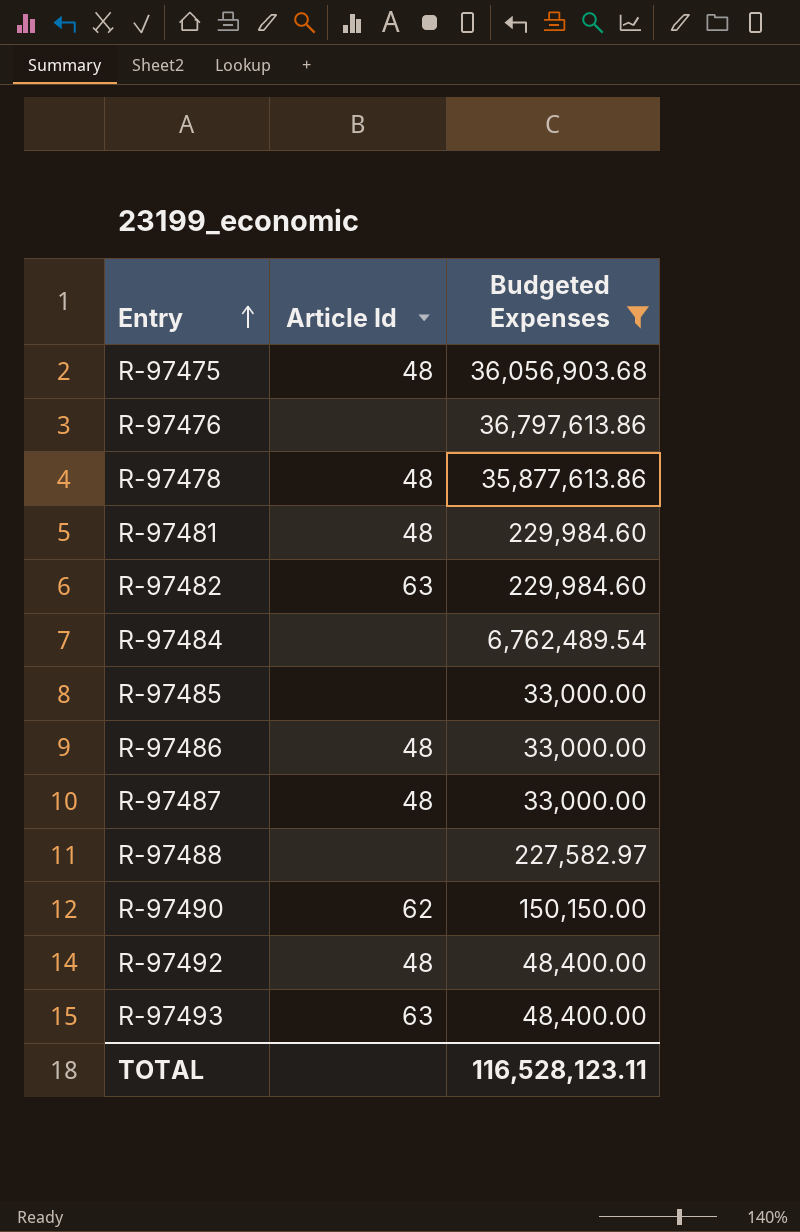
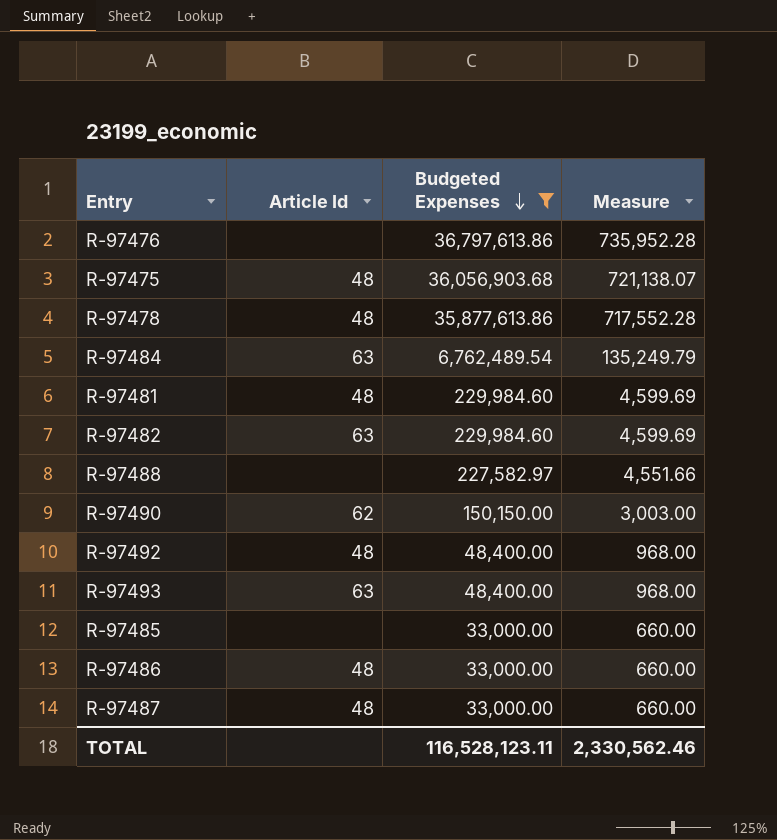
row order: Entry ascending -> Budgeted Expenses descending
column Measure | formula: none -> [Budgeted Expenses] * 0.02
R-97484 | Article Id: none -> 63

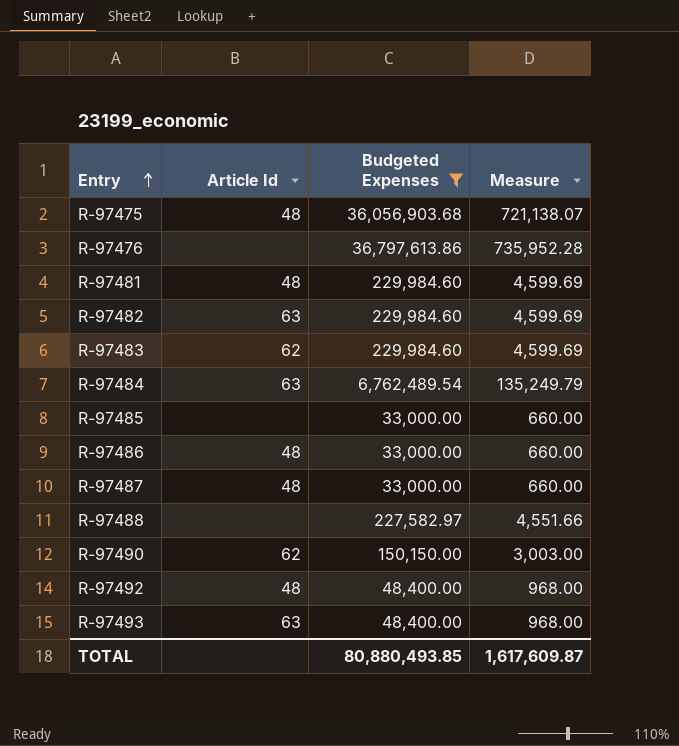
row order: Budgeted Expenses descending -> Entry ascending
row R-97478: 48 | 35,877,613.86 | 717,552.28 -> none
row R-97483: none -> 62 | 229,984.60 | 4,599.69
TOTAL | Budgeted Expenses: 116,528,123.11 -> 80,880,493.85
TOTAL | Measure: 2,330,562.46 -> 1,617,609.87

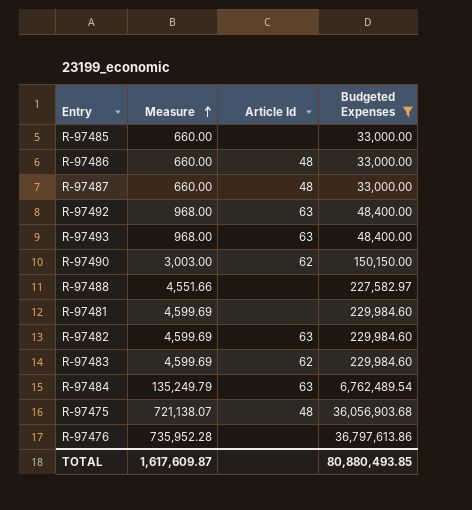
row order: Entry ascending -> Measure ascending
column Measure | position: 4 -> 2
R-97492 | Article Id: 48 -> 63
R-97481 | Article Id: 48 -> none

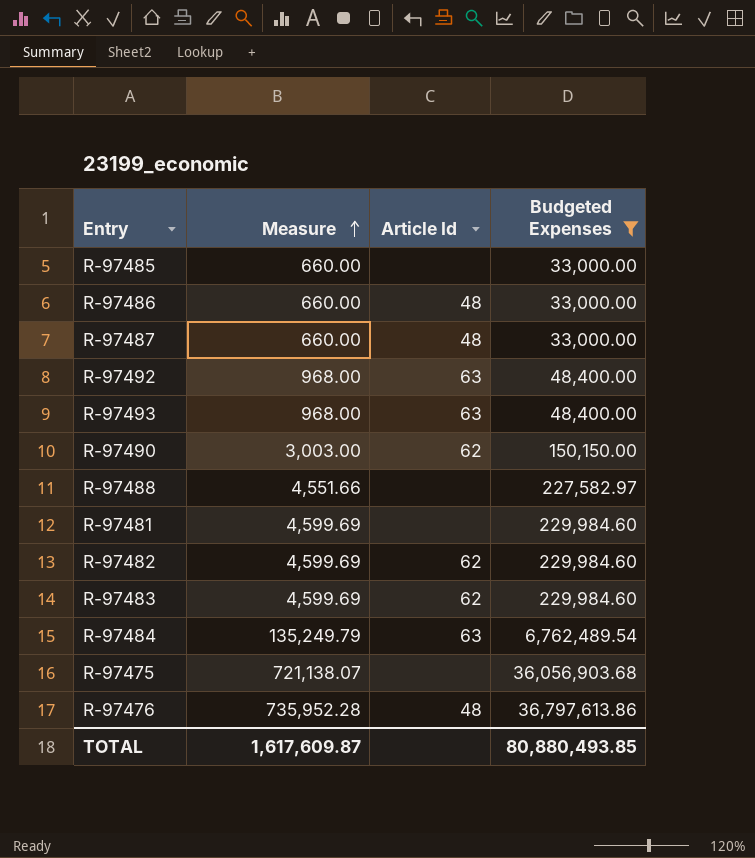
R-97482 | Article Id: 63 -> 62
R-97475 | Article Id: 48 -> none
R-97476 | Article Id: none -> 48

